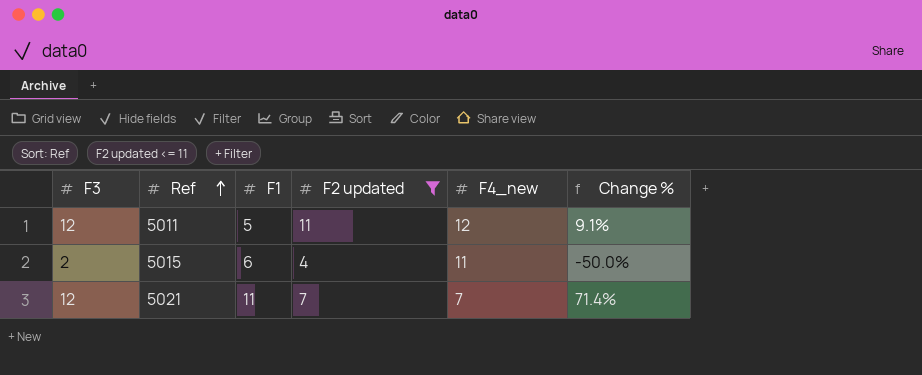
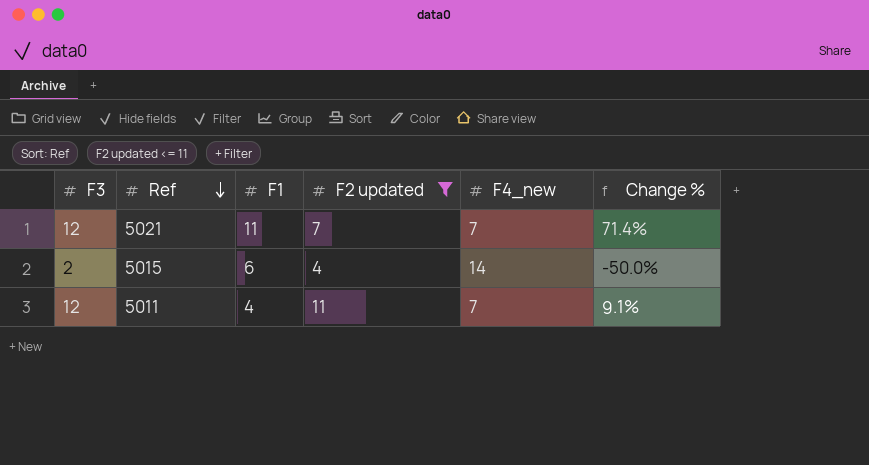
row order: Ref ascending -> Ref descending
5015 | F4_new: 11 -> 14
5011 | F1: 5 -> 4
5011 | F4_new: 12 -> 7

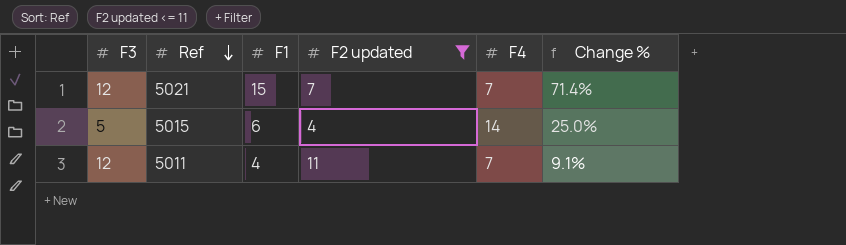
column name: F4_new -> F4
5021 | F1: 11 -> 15
5015 | F3: 2 -> 5
5015 | Change %: -50.0% -> 25.0%

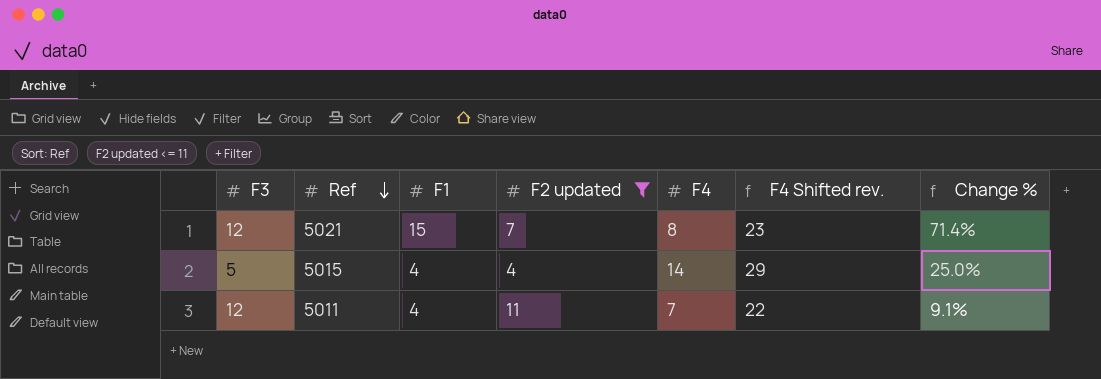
column F4 Shifted rev. | formula: none -> [F4] + 15
5021 | F4: 7 -> 8
5015 | F1: 6 -> 4

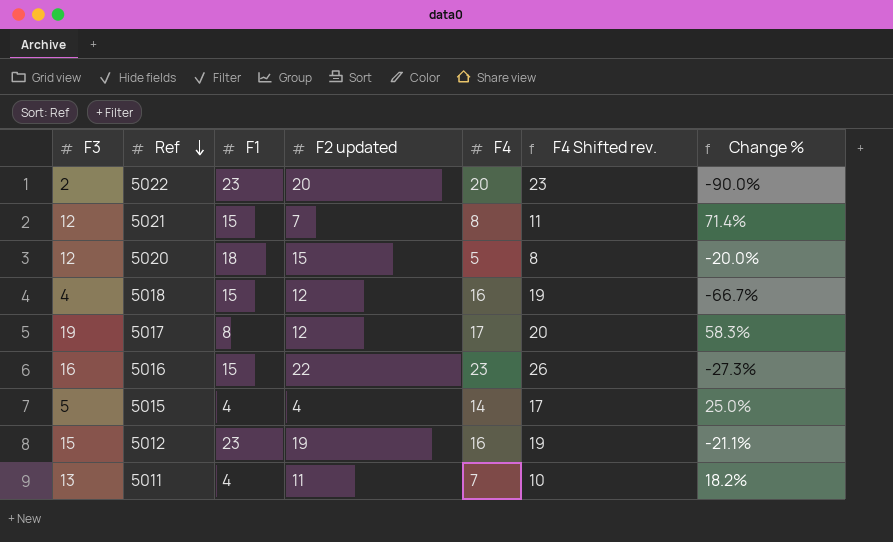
filter: F2 updated <= 11 -> none
column F4 Shifted rev. | formula: [F4] + 15 -> [F4] + 3
5011 | F3: 12 -> 13
5011 | Change %: 9.1% -> 18.2%

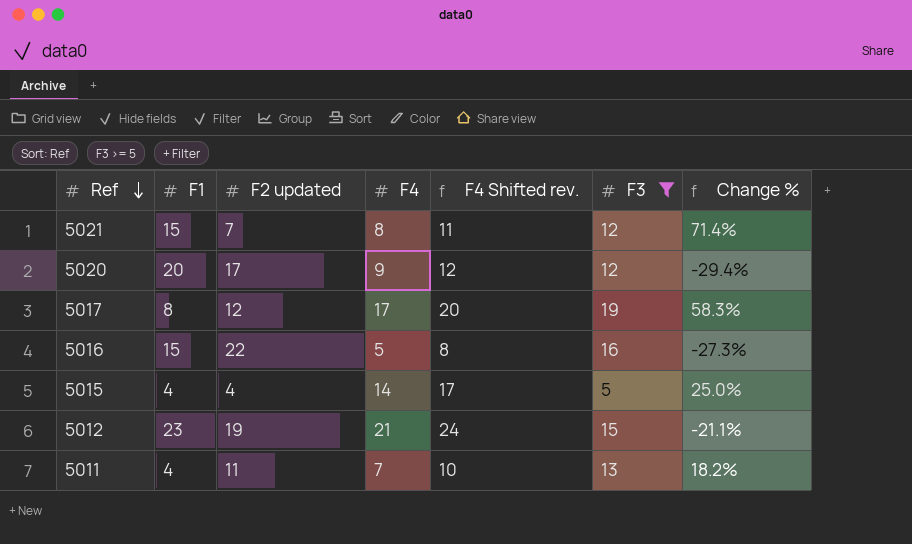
filter: none -> F3 >= 5
column F3 | position: 1 -> 6
5020 | F1: 18 -> 20
5020 | F2 updated: 15 -> 17
5020 | F4: 5 -> 9
5020 | F4 Shifted rev.: 8 -> 12
5020 | Change %: -20.0% -> -29.4%
5016 | F4: 23 -> 5
5016 | F4 Shifted rev.: 26 -> 8
5012 | F4: 16 -> 21
5012 | F4 Shifted rev.: 19 -> 24

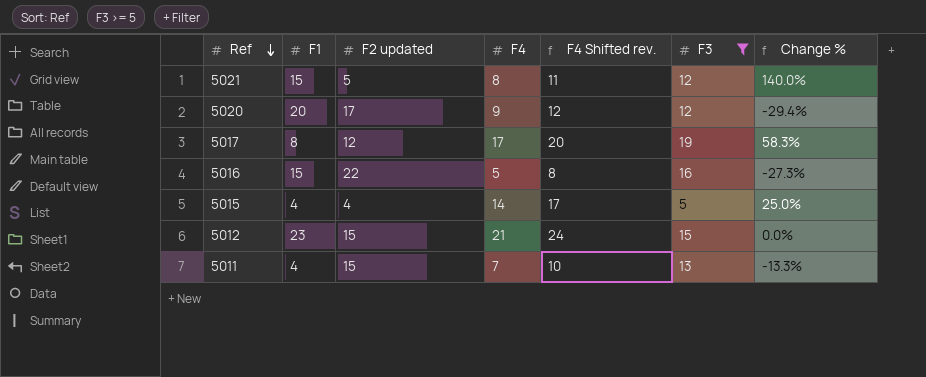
5021 | F2 updated: 7 -> 5
5021 | Change %: 71.4% -> 140.0%
5012 | F2 updated: 19 -> 15
5012 | Change %: -21.1% -> 0.0%
5011 | F2 updated: 11 -> 15
5011 | Change %: 18.2% -> -13.3%

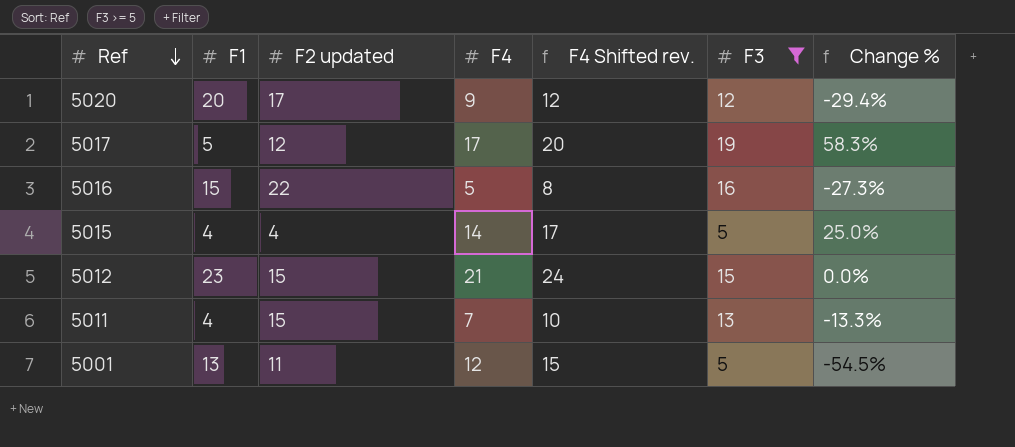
row 5021: 15 | 5 | 8 | 11 | 12 | 140.0% -> none
5017 | F1: 8 -> 5
row 5001: none -> 13 | 11 | 12 | 15 | 5 | -54.5%

